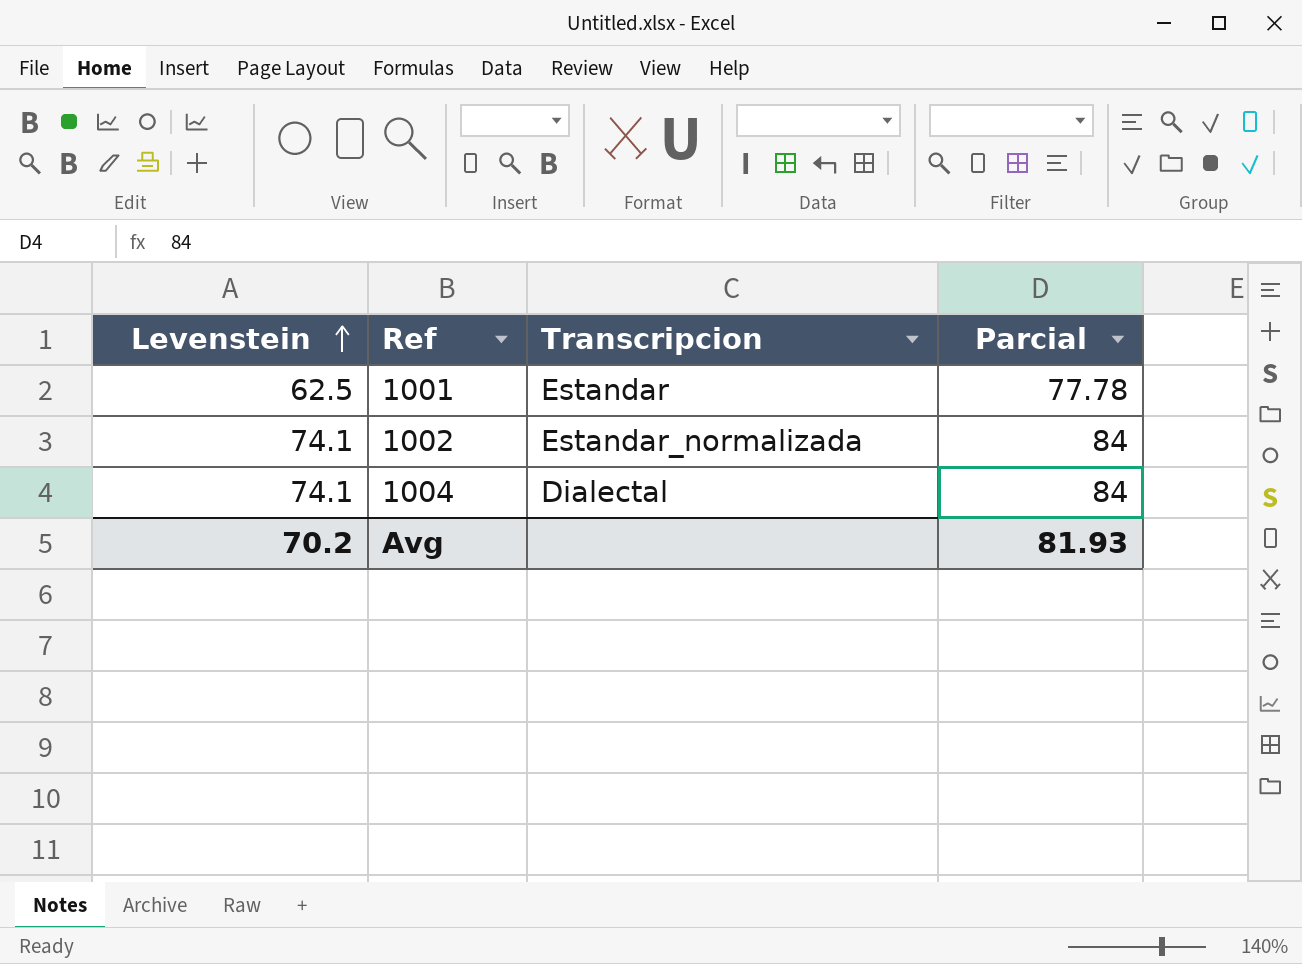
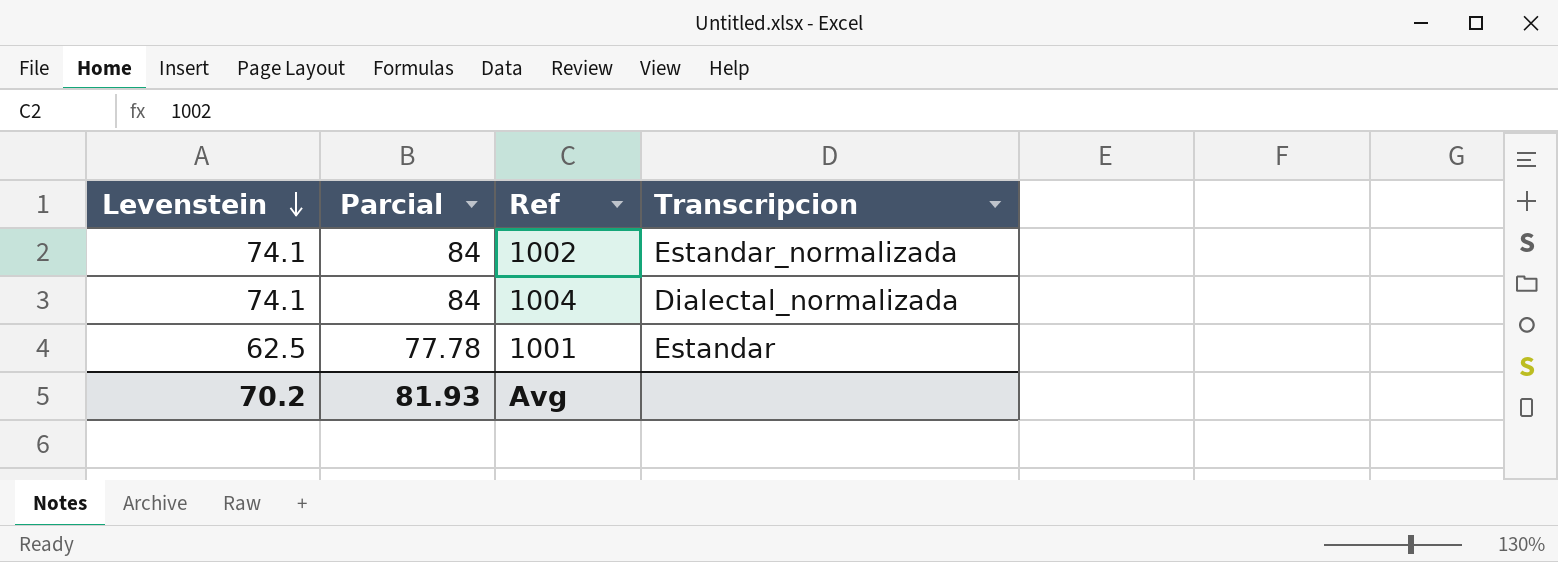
row order: Levenstein ascending -> Levenstein descending
column Parcial | position: 4 -> 2
1004 | Transcripcion: Dialectal -> Dialectal_normalizada

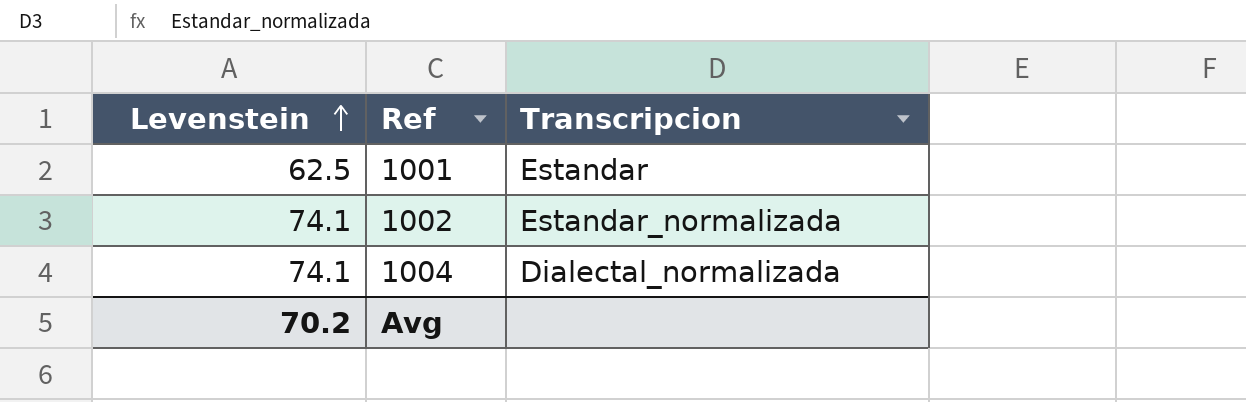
row order: Levenstein descending -> Levenstein ascending
column Parcial | position: 2 -> none

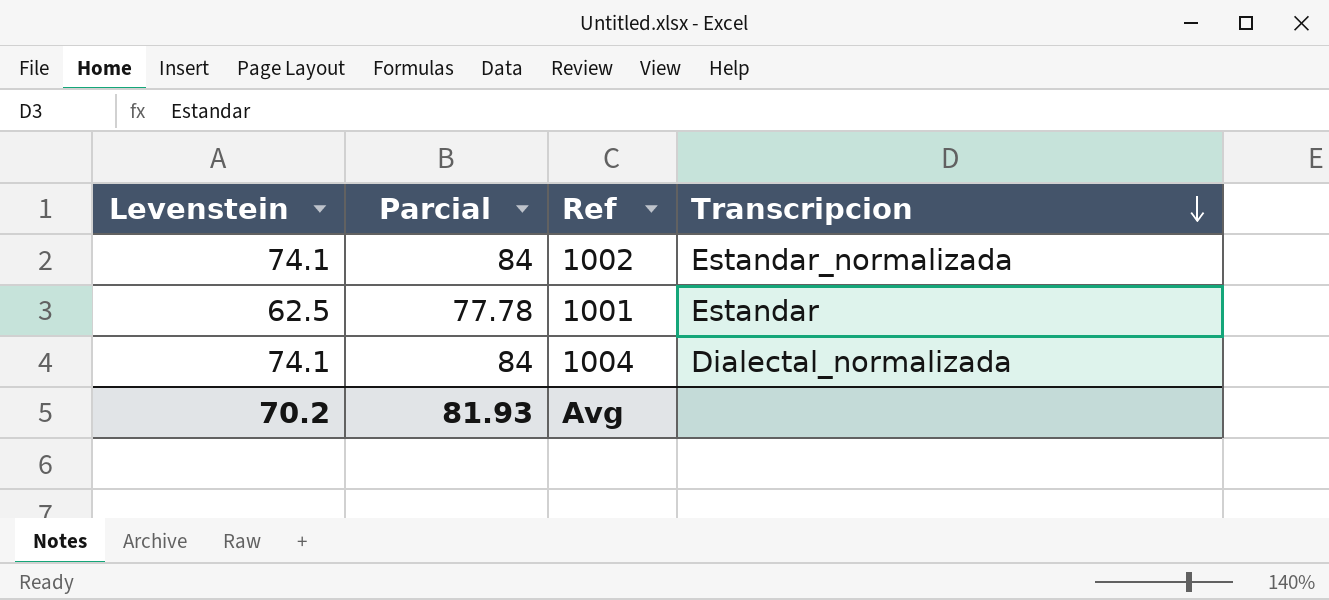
row order: Levenstein ascending -> Transcripcion descending
column Parcial | position: none -> 2

